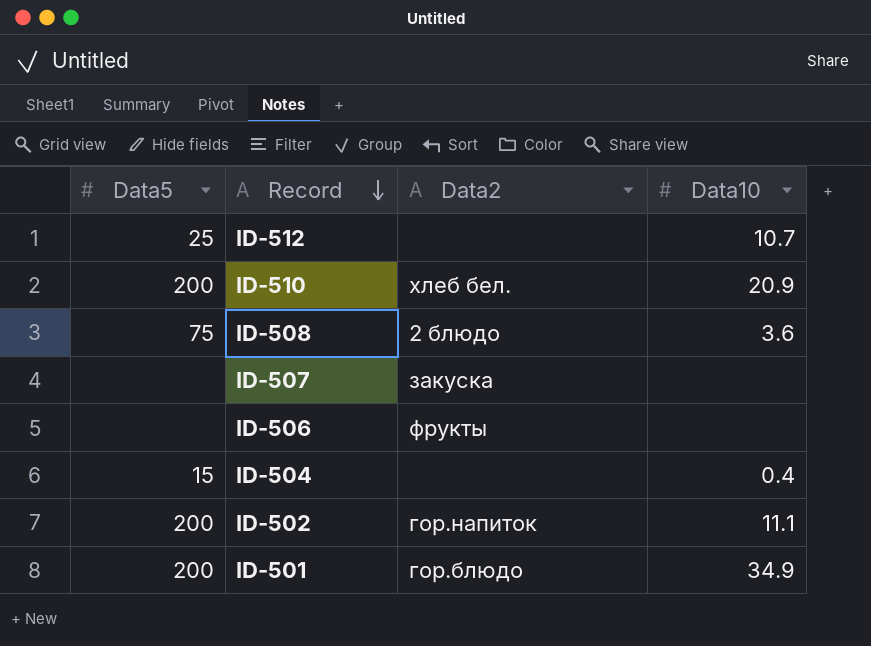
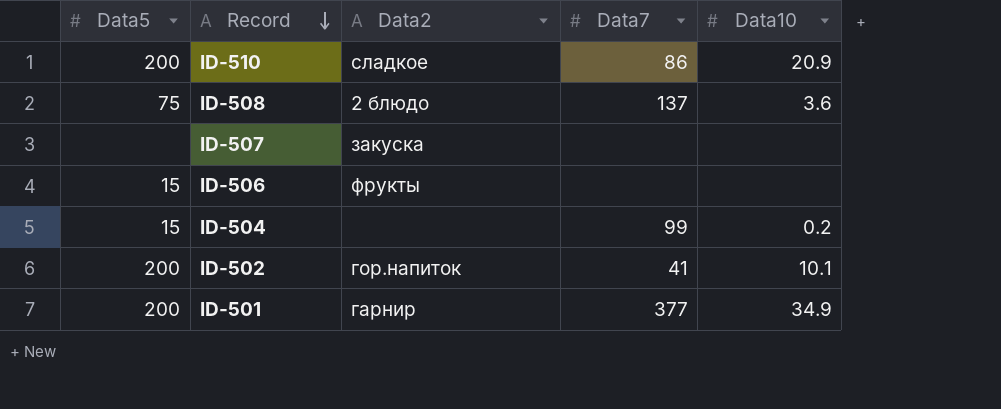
column Data7 | position: none -> 4
row ID-512: 25 | none | 10.7 -> none
ID-510 | Data2: хлеб бел. -> сладкое
ID-506 | Data5: none -> 15
ID-504 | Data10: 0.4 -> 0.2
ID-502 | Data10: 11.1 -> 10.1
ID-501 | Data2: гор.блюдо -> гарнир

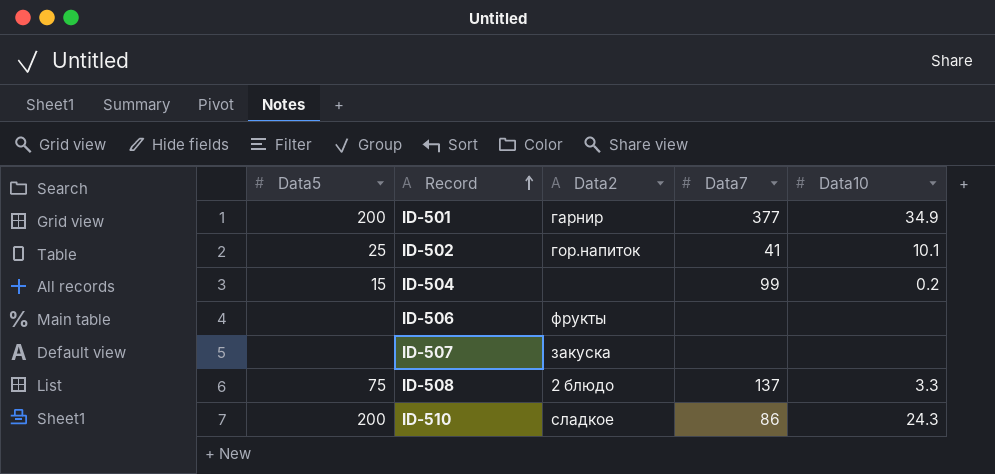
row order: Record descending -> Record ascending
ID-502 | Data5: 200 -> 25
ID-506 | Data5: 15 -> none
ID-508 | Data10: 3.6 -> 3.3
ID-510 | Data10: 20.9 -> 24.3

